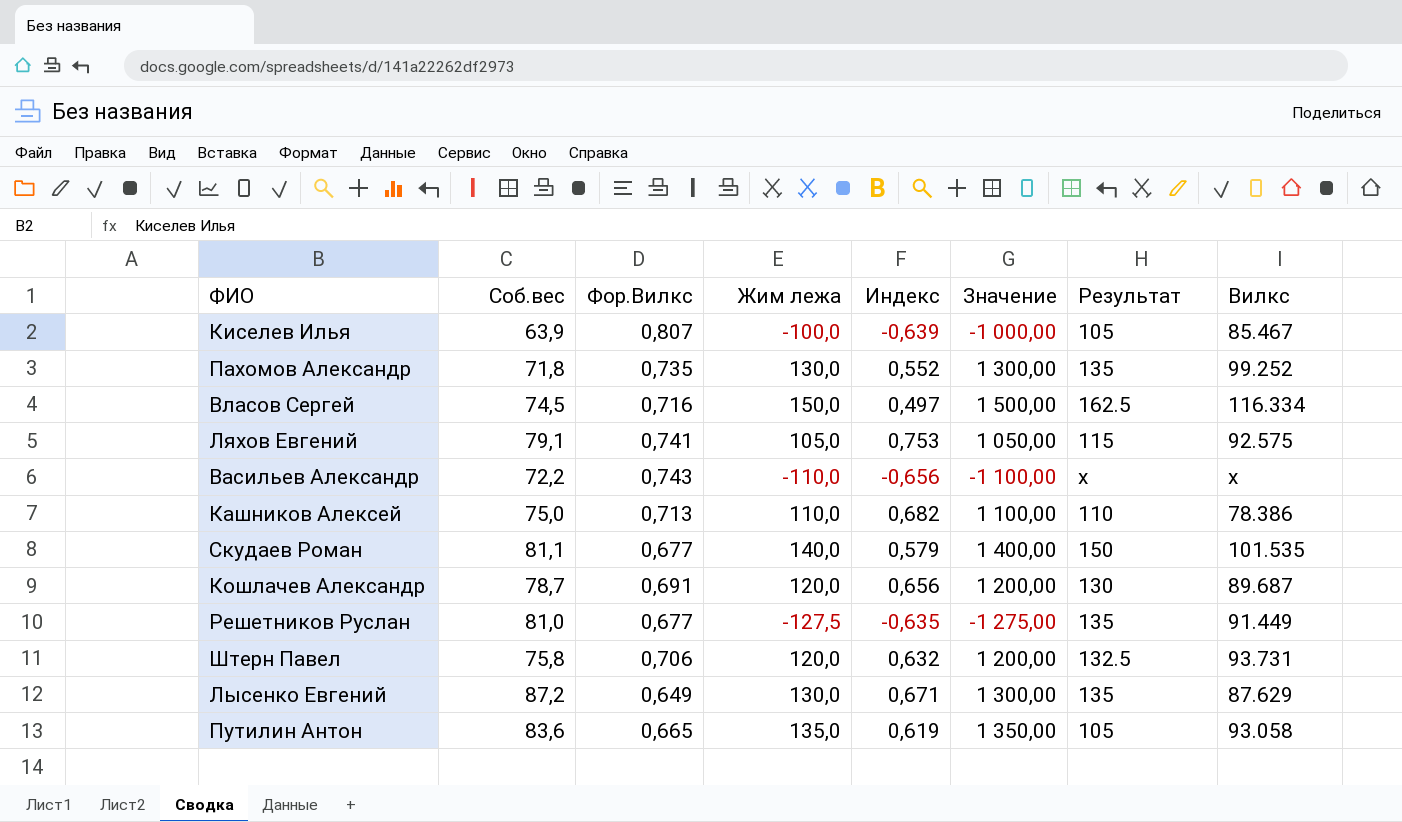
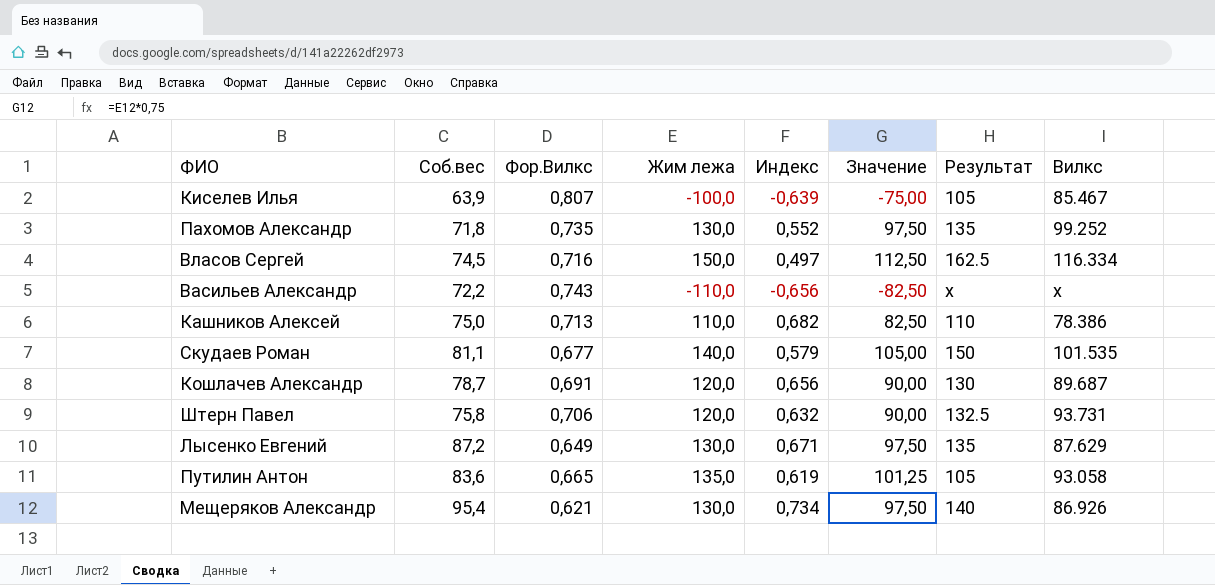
column Значение | formula: [Жим лежа] * 10 -> [Жим лежа] * 0,75
row Ляхов Евгений: 79,1 | 0,741 | 105,0 | 0,753 | 1 050,00 | 115 | 92.575 -> none
row Решетников Руслан: 81,0 | 0,677 | -127,5 | -0,635 | -1 275,00 | 135 | 91.449 -> none
row Мещеряков Александр: none -> 95,4 | 0,621 | 130,0 | 0,734 | 97,50 | 140 | 86.926

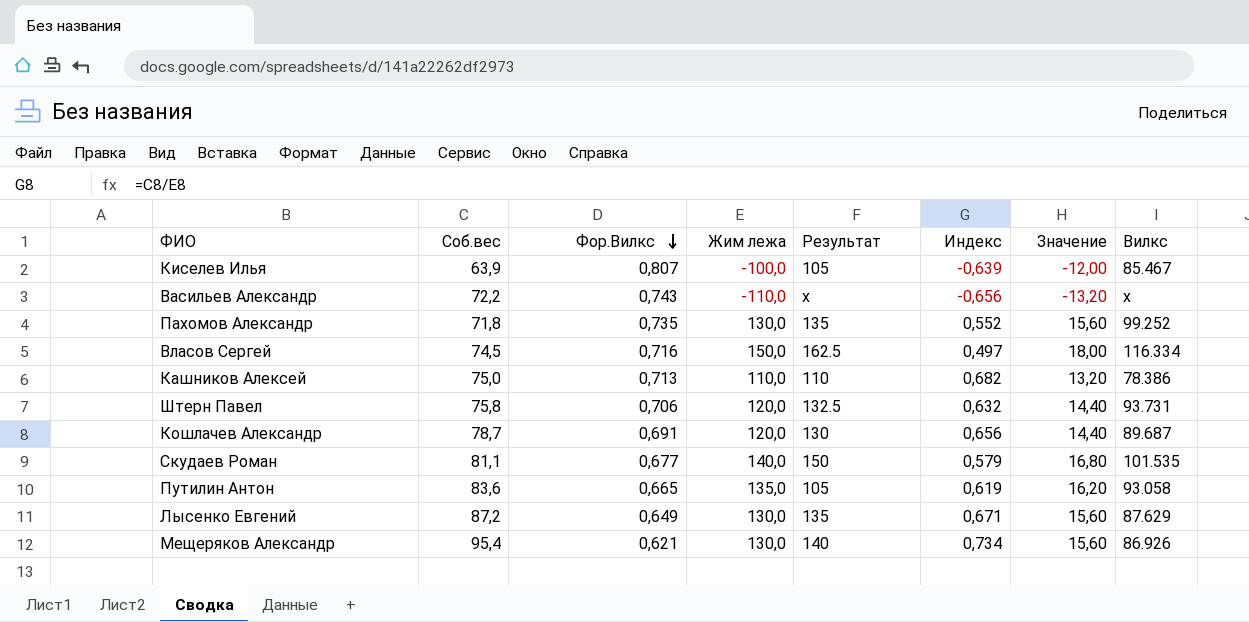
row order: none -> Фор.Вилкс descending
column Результат | position: 7 -> 5
column Значение | formula: [Жим лежа] * 0,75 -> [Жим лежа] * 0,12

